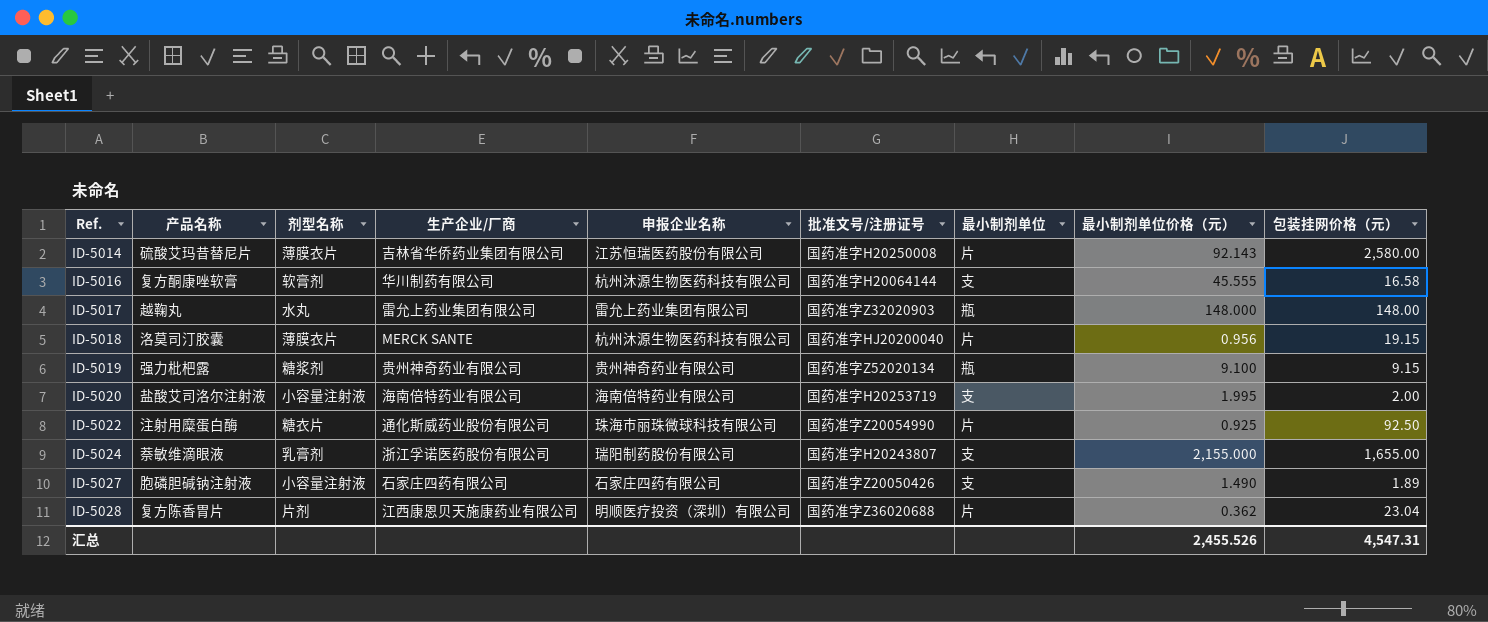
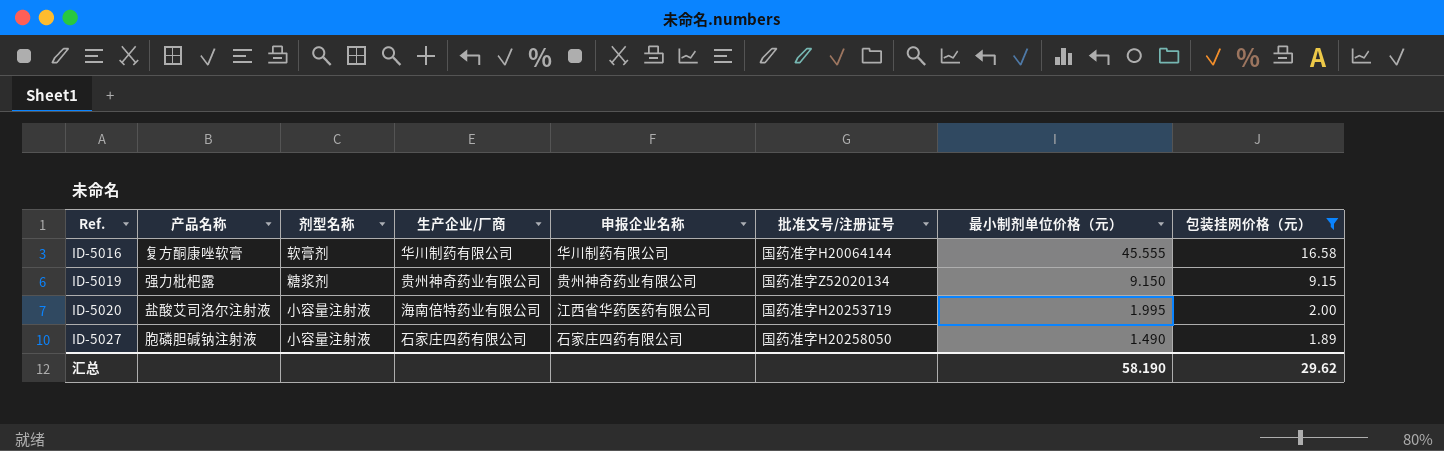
filter: none -> 包装挂网价格（元） <= 16.58
column 最小制剂单位 | position: 7 -> none
ID-5016 | 申报企业名称: 杭州沐源生物医药科技有限公司 -> 华川制药有限公司
ID-5019 | 最小制剂单位价格（元）: 9.100 -> 9.150
ID-5020 | 申报企业名称: 海南倍特药业有限公司 -> 江西省华药医药有限公司
ID-5027 | 批准文号/注册证号: 国药准字Z20050426 -> 国药准字H20258050
汇总 | 最小制剂单位价格（元）: 2,455.526 -> 58.190
汇总 | 包装挂网价格（元）: 4,547.31 -> 29.62

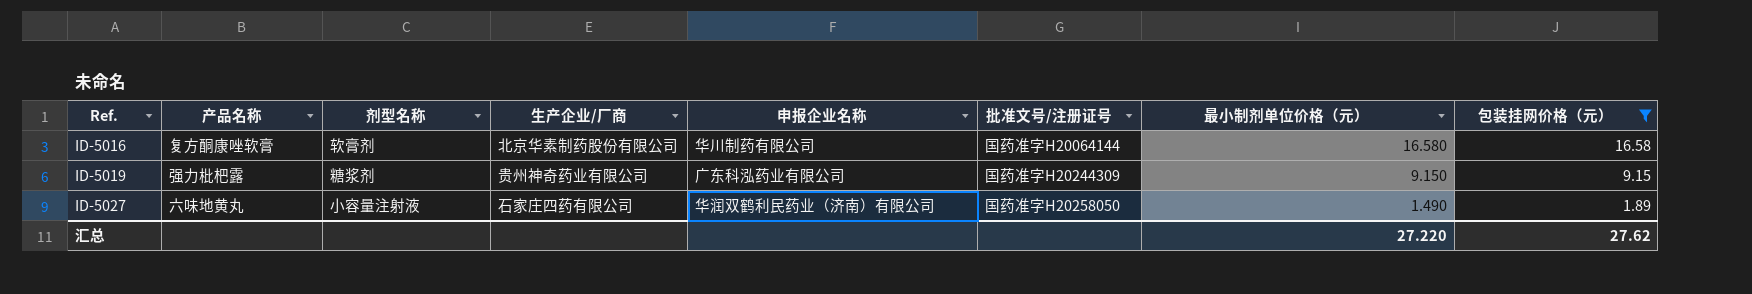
row ID-5020: 盐酸艾司洛尔注射液 | 小容量注射液 | 海南倍特药业有限公司 | 江西省华药医药有限公司 | 国药准字H20253719 | 1.995 | 2.00 -> none
ID-5016 | 生产企业/厂商: 华川制药有限公司 -> 北京华素制药股份有限公司
ID-5016 | 最小制剂单位价格（元）: 45.555 -> 16.580
ID-5019 | 申报企业名称: 贵州神奇药业有限公司 -> 广东科泓药业有限公司
ID-5019 | 批准文号/注册证号: 国药准字Z52020134 -> 国药准字H20244309
ID-5027 | 产品名称: 胞磷胆碱钠注射液 -> 六味地黄丸
ID-5027 | 申报企业名称: 石家庄四药有限公司 -> 华润双鹤利民药业（济南）有限公司
汇总 | 最小制剂单位价格（元）: 58.190 -> 27.220
汇总 | 包装挂网价格（元）: 29.62 -> 27.62

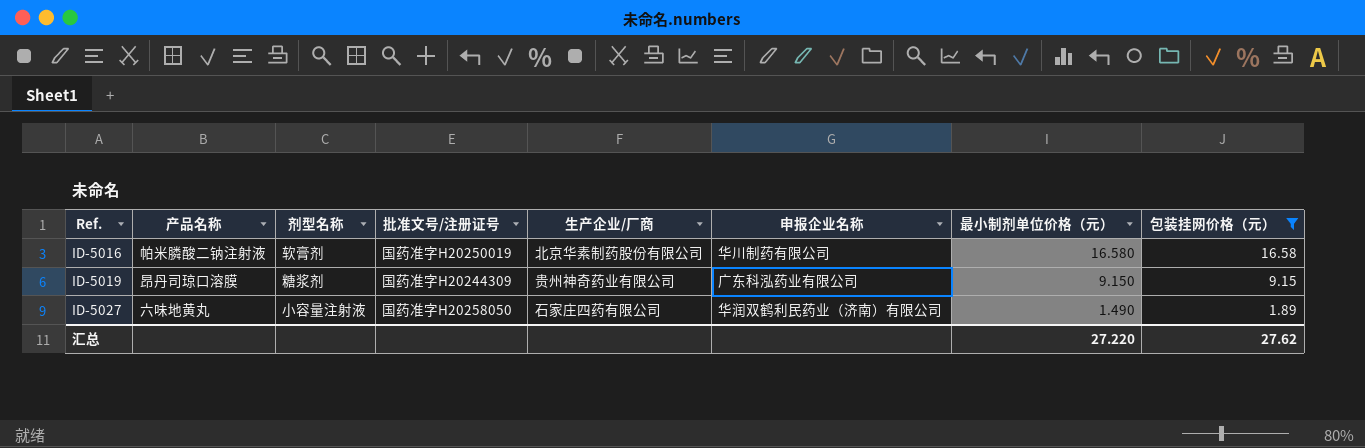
column 批准文号/注册证号 | position: 6 -> 4
ID-5016 | 产品名称: 复方酮康唑软膏 -> 帕米膦酸二钠注射液
ID-5016 | 批准文号/注册证号: 国药准字H20064144 -> 国药准字H20250019
ID-5019 | 产品名称: 强力枇杷露 -> 昂丹司琼口溶膜

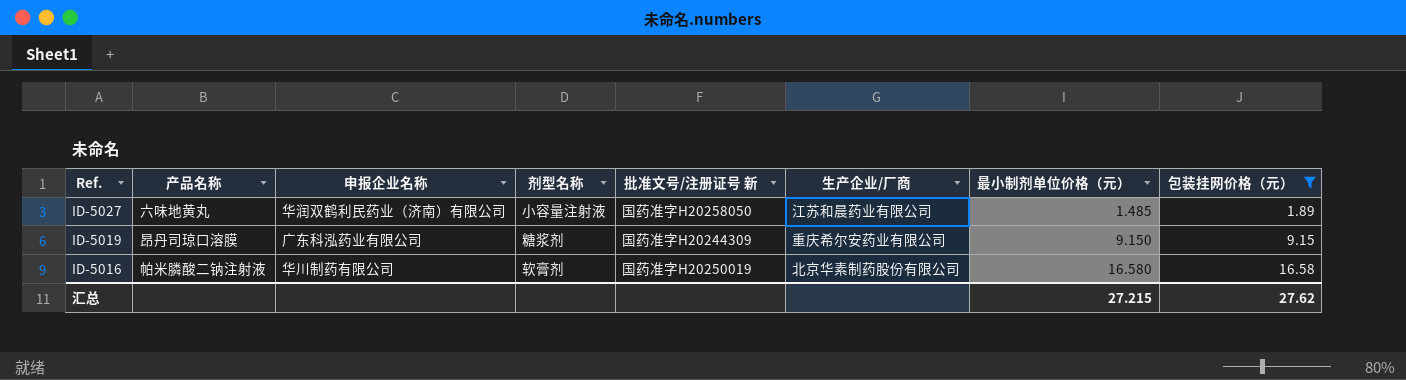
row order: Ref. ascending -> Ref. descending
column 申报企业名称 | position: 6 -> 3
column name: 批准文号/注册证号 -> 批准文号/注册证号 新
ID-5027 | 生产企业/厂商: 石家庄四药有限公司 -> 江苏和晨药业有限公司
ID-5027 | 最小制剂单位价格（元）: 1.490 -> 1.485
ID-5019 | 生产企业/厂商: 贵州神奇药业有限公司 -> 重庆希尔安药业有限公司
汇总 | 最小制剂单位价格（元）: 27.220 -> 27.215

